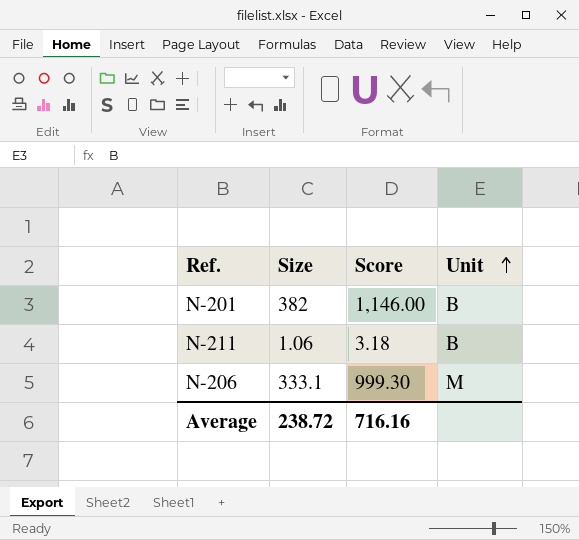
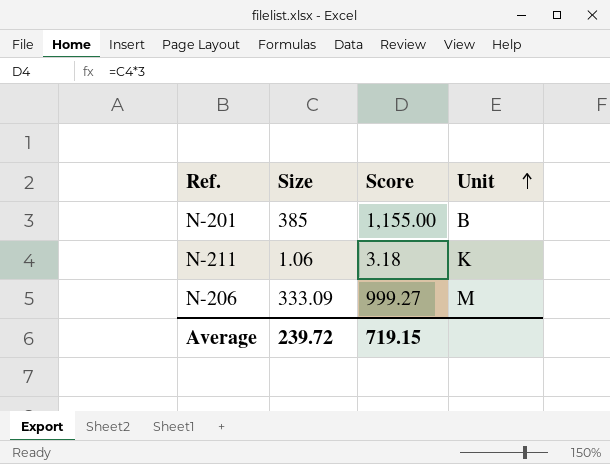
N-201 | Size: 382 -> 385
N-201 | Score: 1,146.00 -> 1,155.00
N-211 | Unit: B -> K
N-206 | Size: 333.1 -> 333.09
N-206 | Score: 999.30 -> 999.27
Average | Size: 238.72 -> 239.72
Average | Score: 716.16 -> 719.15

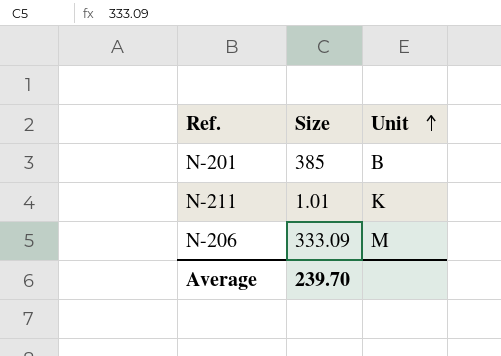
column Score | formula: [Size] * 3 -> none
N-211 | Size: 1.06 -> 1.01
Average | Size: 239.72 -> 239.70

